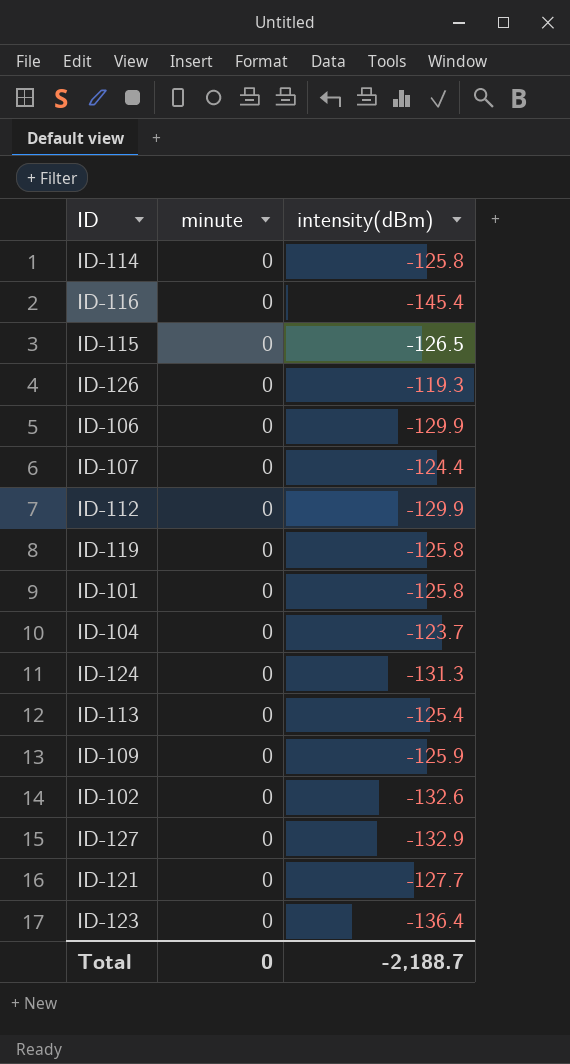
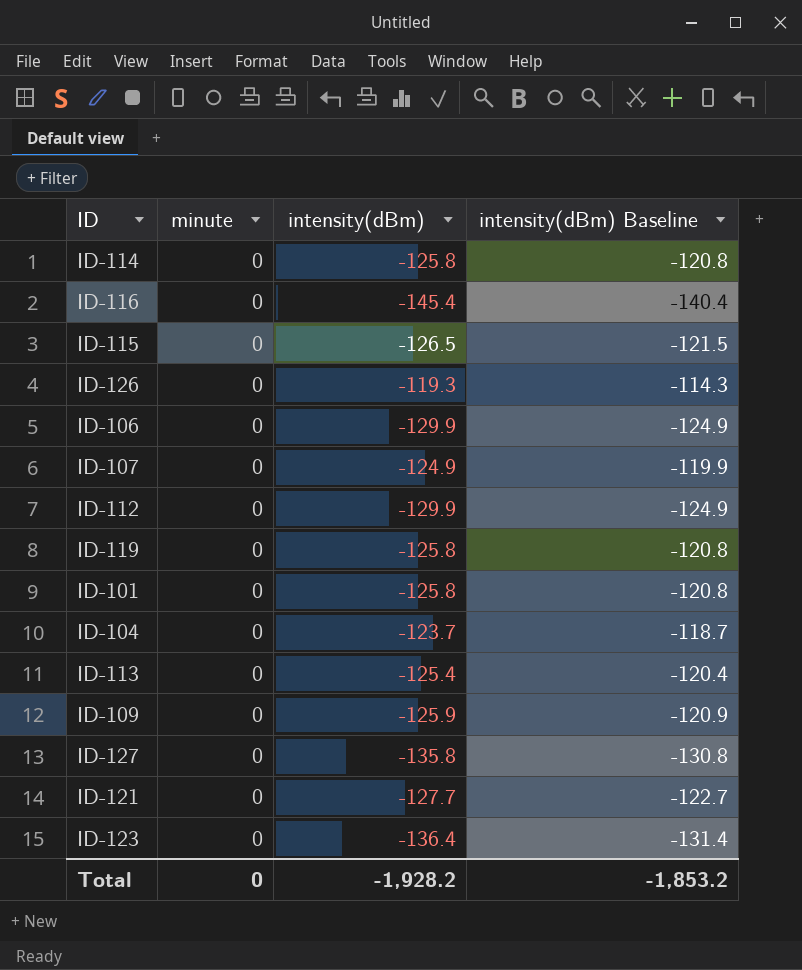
column intensity(dBm) Baseline | formula: none -> [intensity(dBm)] + 5
row ID-124: 0 | -131.3 -> none
row ID-102: 0 | -132.6 -> none
ID-107 | intensity(dBm): -124.4 -> -124.9
ID-127 | intensity(dBm): -132.9 -> -135.8
Total | intensity(dBm): -2,188.7 -> -1,928.2

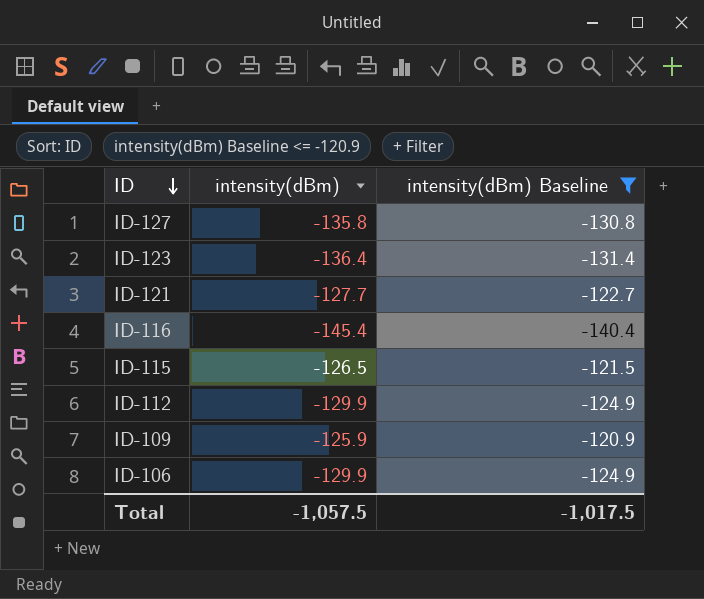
filter: none -> intensity(dBm) Baseline <= -120.9
row order: none -> ID descending
column minute | position: 2 -> none
Total | intensity(dBm): -1,928.2 -> -1,057.5
Total | intensity(dBm) Baseline: -1,853.2 -> -1,017.5

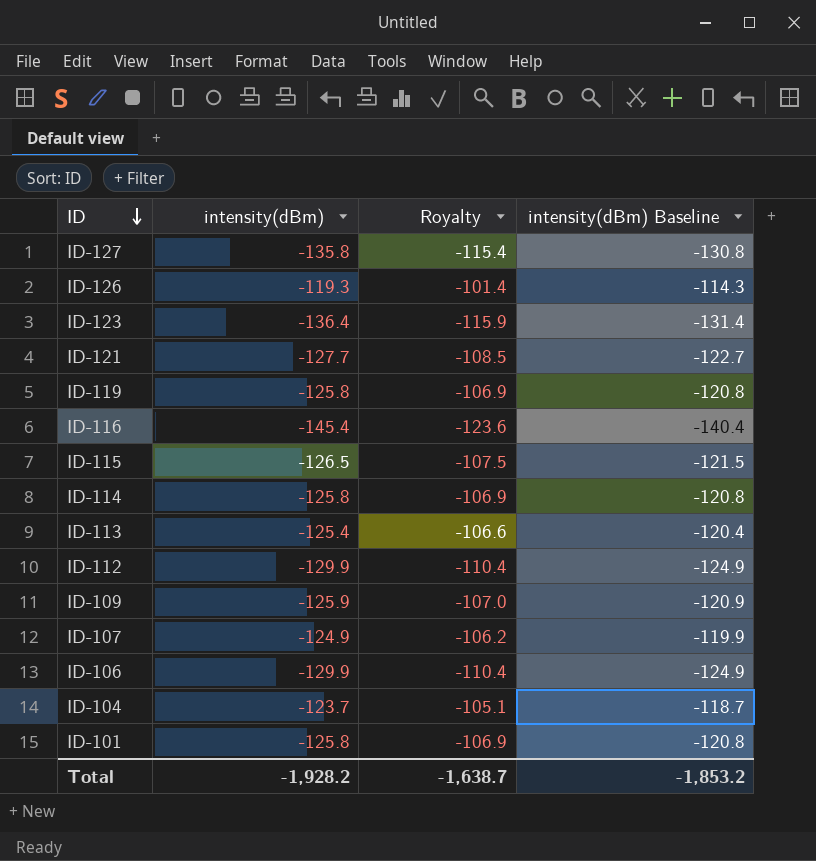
filter: intensity(dBm) Baseline <= -120.9 -> none
column Royalty | formula: none -> [intensity(dBm)] * 0.85
Total | intensity(dBm): -1,057.5 -> -1,928.2
Total | intensity(dBm) Baseline: -1,017.5 -> -1,853.2

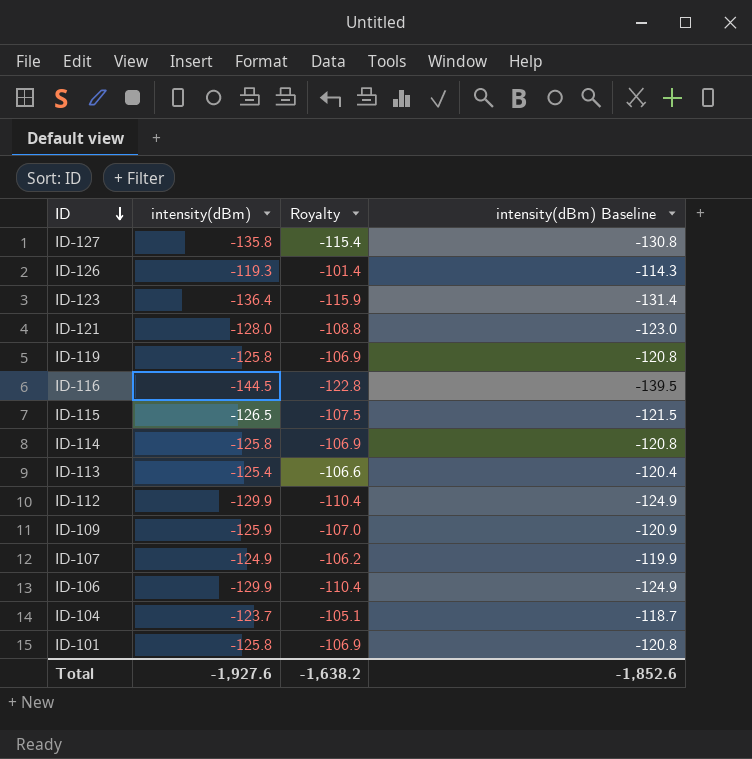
ID-121 | intensity(dBm): -127.7 -> -128.0
ID-121 | Royalty: -108.5 -> -108.8
ID-121 | intensity(dBm) Baseline: -122.7 -> -123.0
ID-116 | intensity(dBm): -145.4 -> -144.5
ID-116 | Royalty: -123.6 -> -122.8
ID-116 | intensity(dBm) Baseline: -140.4 -> -139.5
Total | intensity(dBm): -1,928.2 -> -1,927.6
Total | Royalty: -1,638.7 -> -1,638.2
Total | intensity(dBm) Baseline: -1,853.2 -> -1,852.6

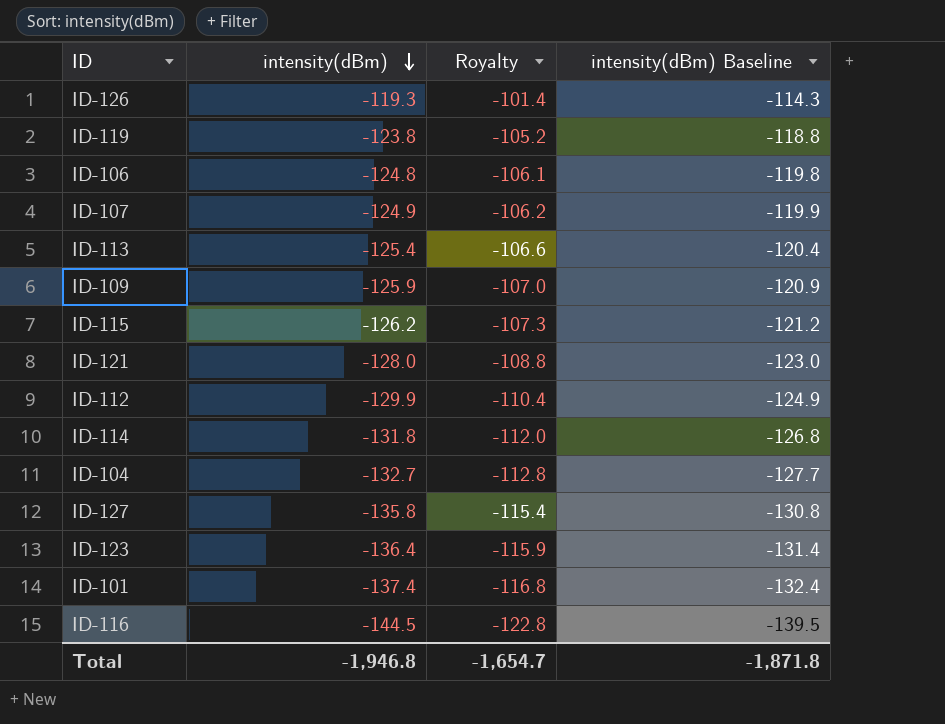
row order: ID descending -> intensity(dBm) descending
ID-119 | intensity(dBm): -125.8 -> -123.8
ID-119 | Royalty: -106.9 -> -105.2
ID-119 | intensity(dBm) Baseline: -120.8 -> -118.8
ID-106 | intensity(dBm): -129.9 -> -124.8
ID-106 | Royalty: -110.4 -> -106.1
ID-106 | intensity(dBm) Baseline: -124.9 -> -119.8
ID-115 | intensity(dBm): -126.5 -> -126.2
ID-115 | Royalty: -107.5 -> -107.3
ID-115 | intensity(dBm) Baseline: -121.5 -> -121.2
ID-114 | intensity(dBm): -125.8 -> -131.8
ID-114 | Royalty: -106.9 -> -112.0
ID-114 | intensity(dBm) Baseline: -120.8 -> -126.8
ID-104 | intensity(dBm): -123.7 -> -132.7
ID-104 | Royalty: -105.1 -> -112.8
ID-104 | intensity(dBm) Baseline: -118.7 -> -127.7
ID-101 | intensity(dBm): -125.8 -> -137.4
ID-101 | Royalty: -106.9 -> -116.8
ID-101 | intensity(dBm) Baseline: -120.8 -> -132.4
Total | intensity(dBm): -1,927.6 -> -1,946.8
Total | Royalty: -1,638.2 -> -1,654.7
Total | intensity(dBm) Baseline: -1,852.6 -> -1,871.8

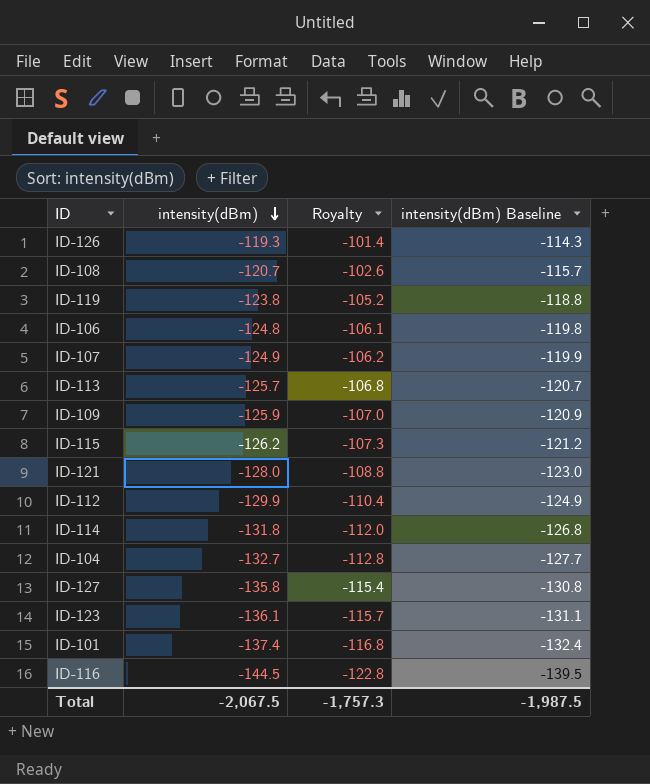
row ID-108: none -> -120.7 | -102.6 | -115.7
ID-113 | intensity(dBm): -125.4 -> -125.7
ID-113 | Royalty: -106.6 -> -106.8
ID-113 | intensity(dBm) Baseline: -120.4 -> -120.7
ID-123 | intensity(dBm): -136.4 -> -136.1
ID-123 | Royalty: -115.9 -> -115.7
ID-123 | intensity(dBm) Baseline: -131.4 -> -131.1
Total | intensity(dBm): -1,946.8 -> -2,067.5
Total | Royalty: -1,654.7 -> -1,757.3
Total | intensity(dBm) Baseline: -1,871.8 -> -1,987.5

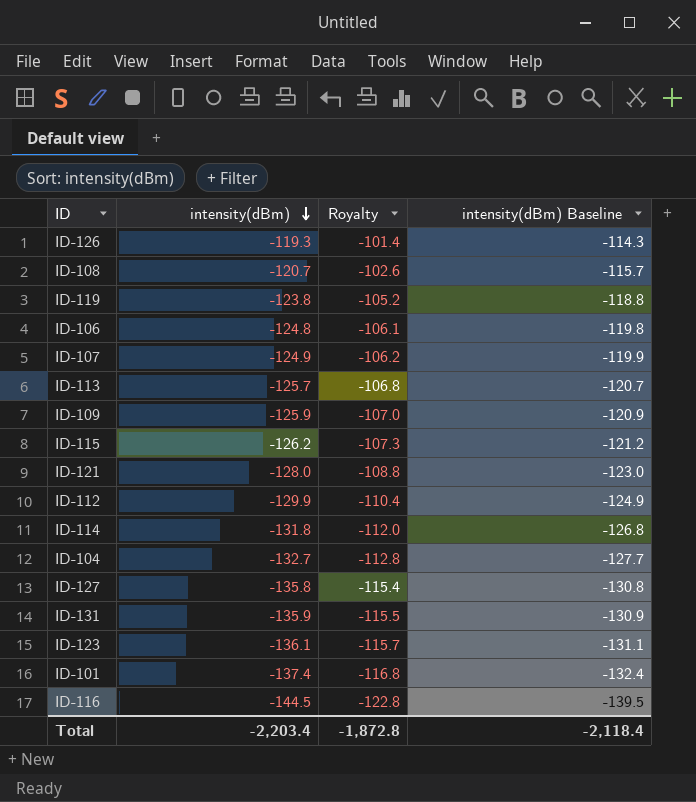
row ID-131: none -> -135.9 | -115.5 | -130.9
Total | intensity(dBm): -2,067.5 -> -2,203.4
Total | Royalty: -1,757.3 -> -1,872.8
Total | intensity(dBm) Baseline: -1,987.5 -> -2,118.4

